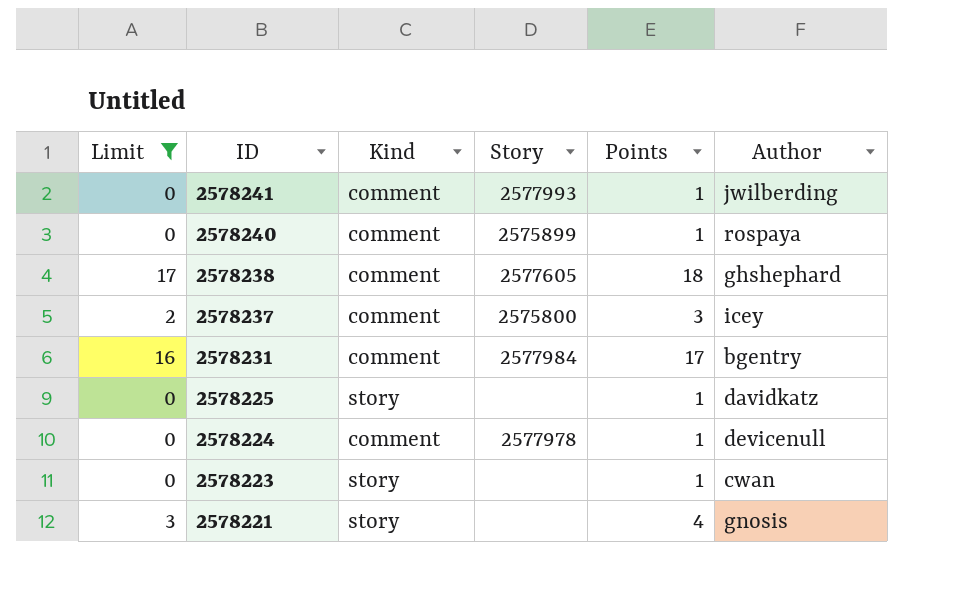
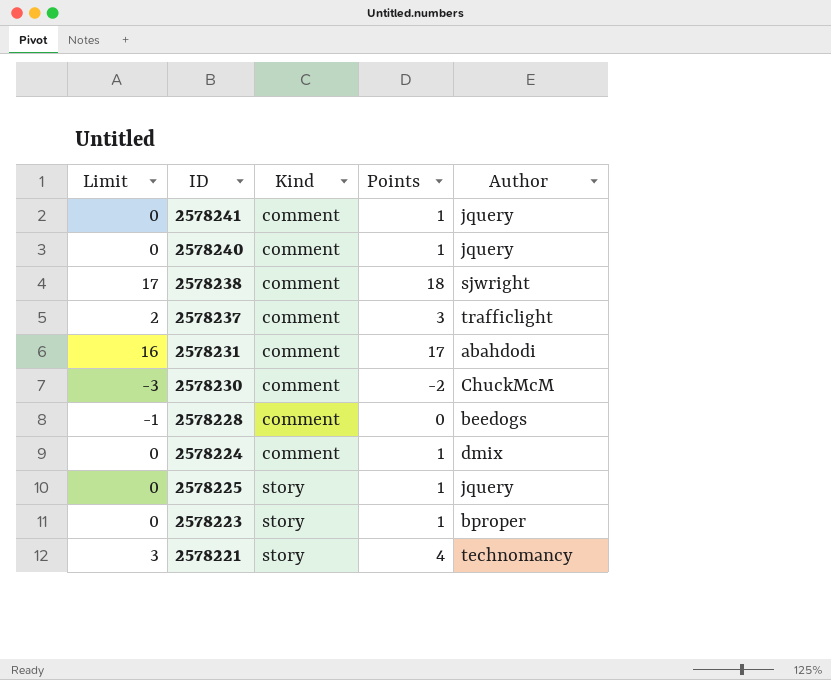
filter: Limit >= 0 -> none
row order: ID descending -> Kind ascending
column Story | position: 4 -> none
2578241 | Author: jwilberding -> jquery
2578240 | Author: rospaya -> jquery
2578238 | Author: ghshephard -> sjwright
2578237 | Author: icey -> trafficlight
2578231 | Author: bgentry -> abahdodi
2578224 | Author: devicenull -> dmix
2578225 | Author: davidkatz -> jquery
2578223 | Author: cwan -> bproper
2578221 | Author: gnosis -> technomancy

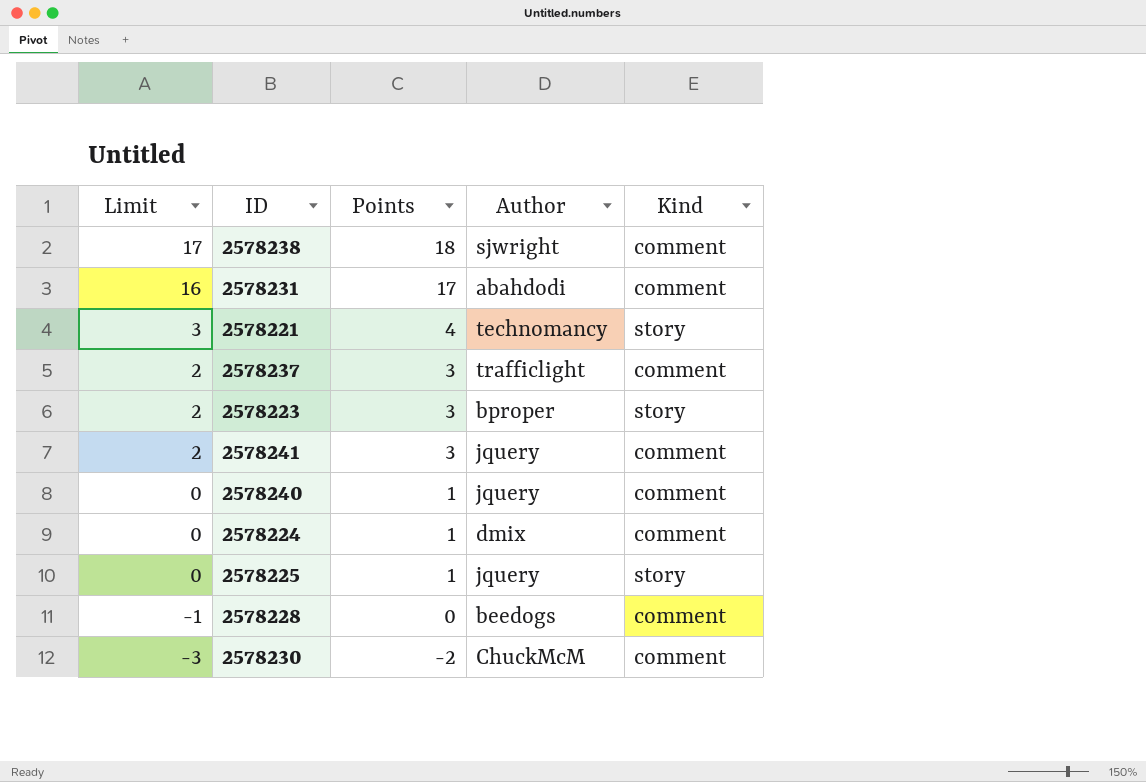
row order: Kind ascending -> Limit descending
column Kind | position: 3 -> 5
2578223 | Limit: 0 -> 2
2578223 | Points: 1 -> 3
2578241 | Limit: 0 -> 2
2578241 | Points: 1 -> 3

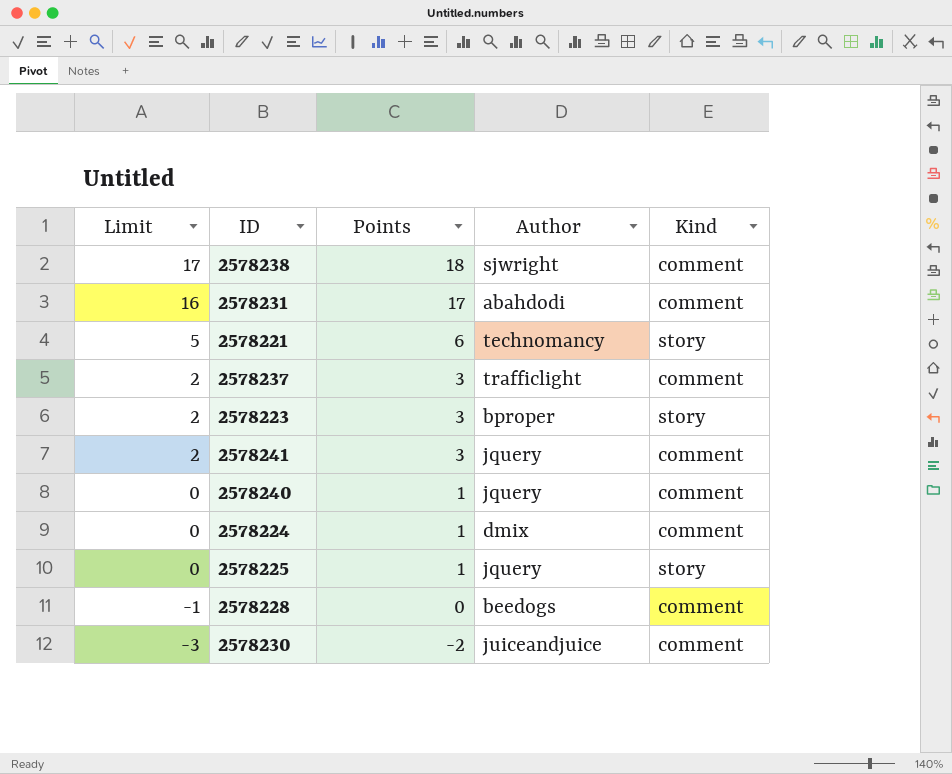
2578221 | Limit: 3 -> 5
2578221 | Points: 4 -> 6
2578230 | Author: ChuckMcM -> juiceandjuice

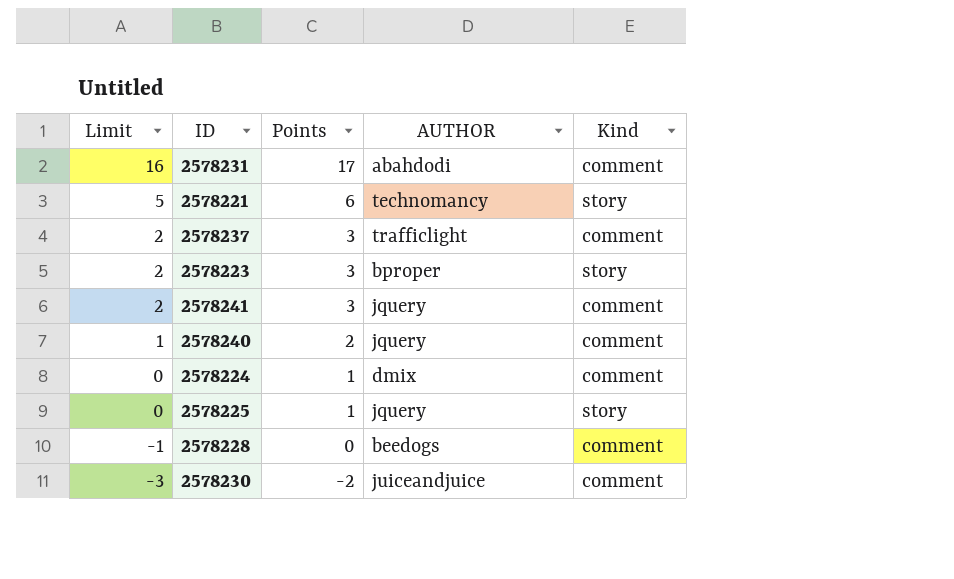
column name: Author -> AUTHOR
row 2578238: 17 | 18 | sjwright | comment -> none
2578240 | Limit: 0 -> 1
2578240 | Points: 1 -> 2

